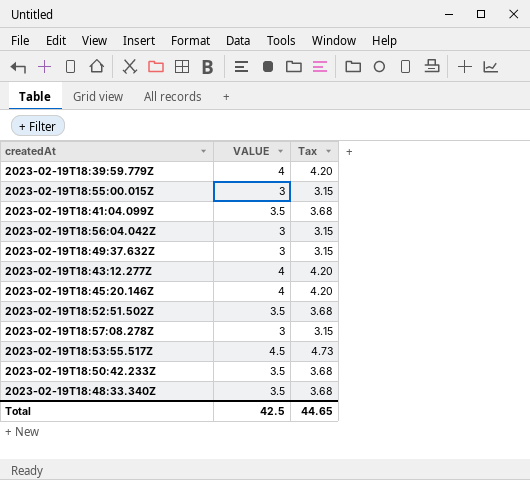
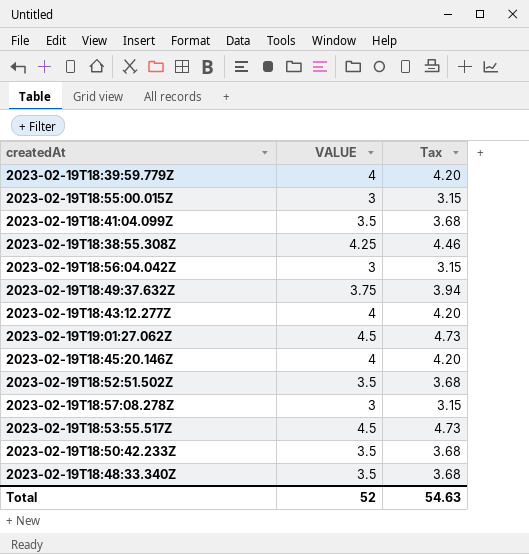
row 2023-02-19T18:38:55.308Z: none -> 4.25 | 4.46
2023-02-19T18:49:37.632Z | VALUE: 3 -> 3.75
2023-02-19T18:49:37.632Z | Tax: 3.15 -> 3.94
row 2023-02-19T19:01:27.062Z: none -> 4.5 | 4.73
Total | VALUE: 42.5 -> 52
Total | Tax: 44.65 -> 54.63

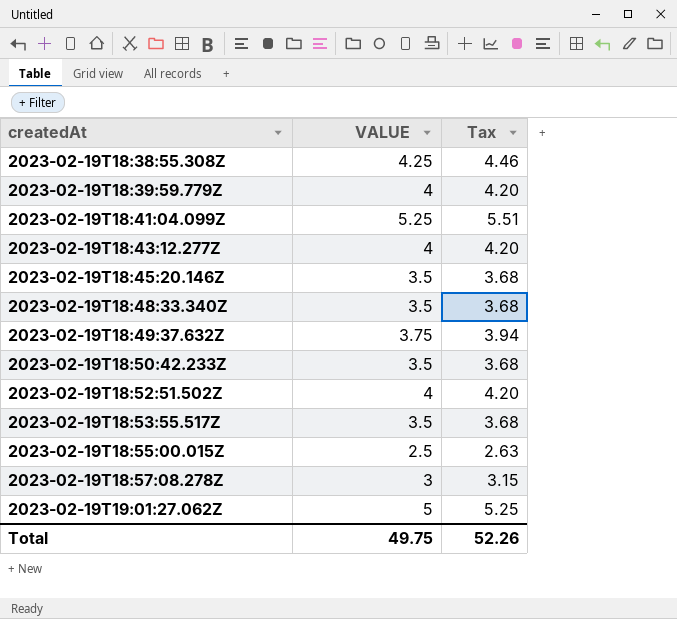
row order: none -> createdAt ascending
row 2023-02-19T18:56:04.042Z: 3 | 3.15 -> none
2023-02-19T18:41:04.099Z | VALUE: 3.5 -> 5.25
2023-02-19T18:41:04.099Z | Tax: 3.68 -> 5.51
2023-02-19T18:45:20.146Z | VALUE: 4 -> 3.5
2023-02-19T18:45:20.146Z | Tax: 4.20 -> 3.68
2023-02-19T18:52:51.502Z | VALUE: 3.5 -> 4
2023-02-19T18:52:51.502Z | Tax: 3.68 -> 4.20
2023-02-19T18:53:55.517Z | VALUE: 4.5 -> 3.5
2023-02-19T18:53:55.517Z | Tax: 4.73 -> 3.68
2023-02-19T18:55:00.015Z | VALUE: 3 -> 2.5
2023-02-19T18:55:00.015Z | Tax: 3.15 -> 2.63
2023-02-19T19:01:27.062Z | VALUE: 4.5 -> 5
2023-02-19T19:01:27.062Z | Tax: 4.73 -> 5.25
Total | VALUE: 52 -> 49.75
Total | Tax: 54.63 -> 52.26

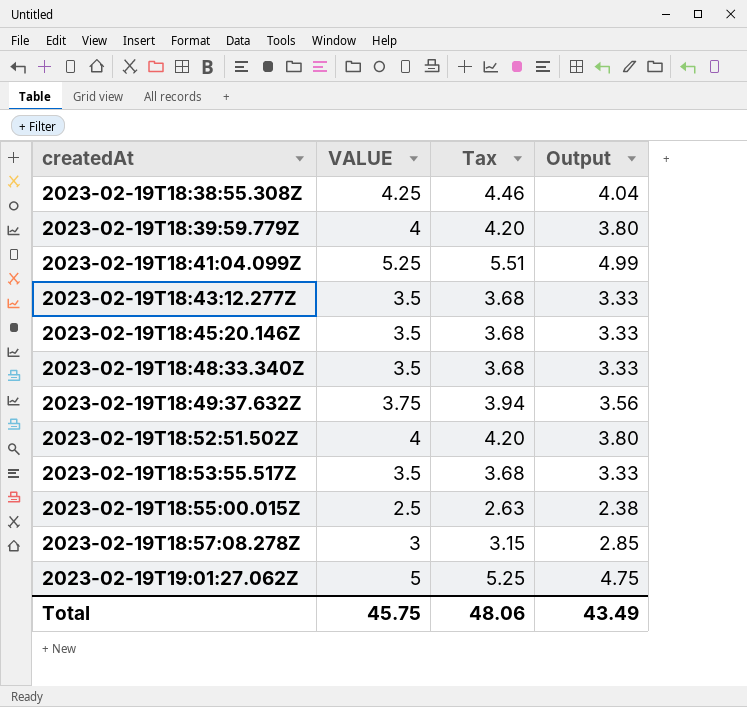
column Output | formula: none -> [VALUE] * 0.95
row 2023-02-19T18:50:42.233Z: 3.5 | 3.68 -> none
2023-02-19T18:43:12.277Z | VALUE: 4 -> 3.5
2023-02-19T18:43:12.277Z | Tax: 4.20 -> 3.68
Total | VALUE: 49.75 -> 45.75
Total | Tax: 52.26 -> 48.06

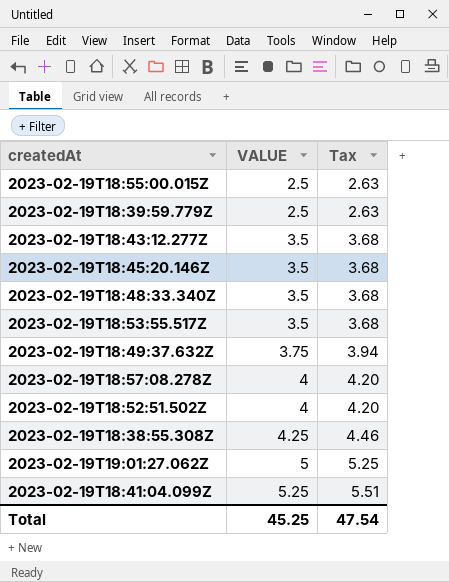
row order: createdAt ascending -> VALUE ascending
column Output | formula: [VALUE] * 0.95 -> none
2023-02-19T18:39:59.779Z | VALUE: 4 -> 2.5
2023-02-19T18:39:59.779Z | Tax: 4.20 -> 2.63
2023-02-19T18:57:08.278Z | VALUE: 3 -> 4
2023-02-19T18:57:08.278Z | Tax: 3.15 -> 4.20
Total | VALUE: 45.75 -> 45.25
Total | Tax: 48.06 -> 47.54

